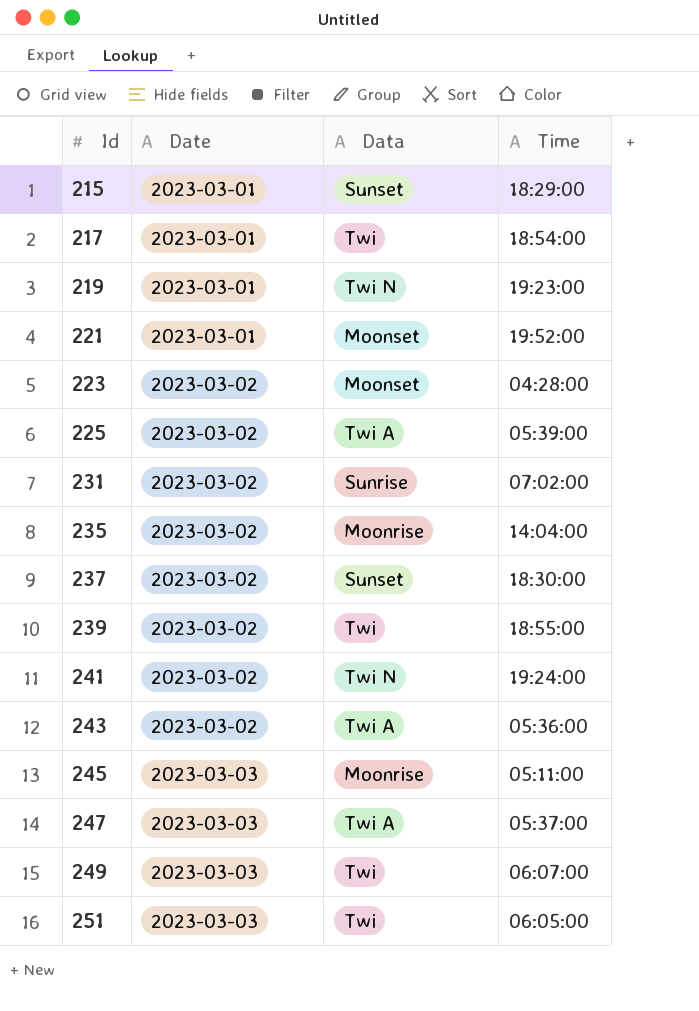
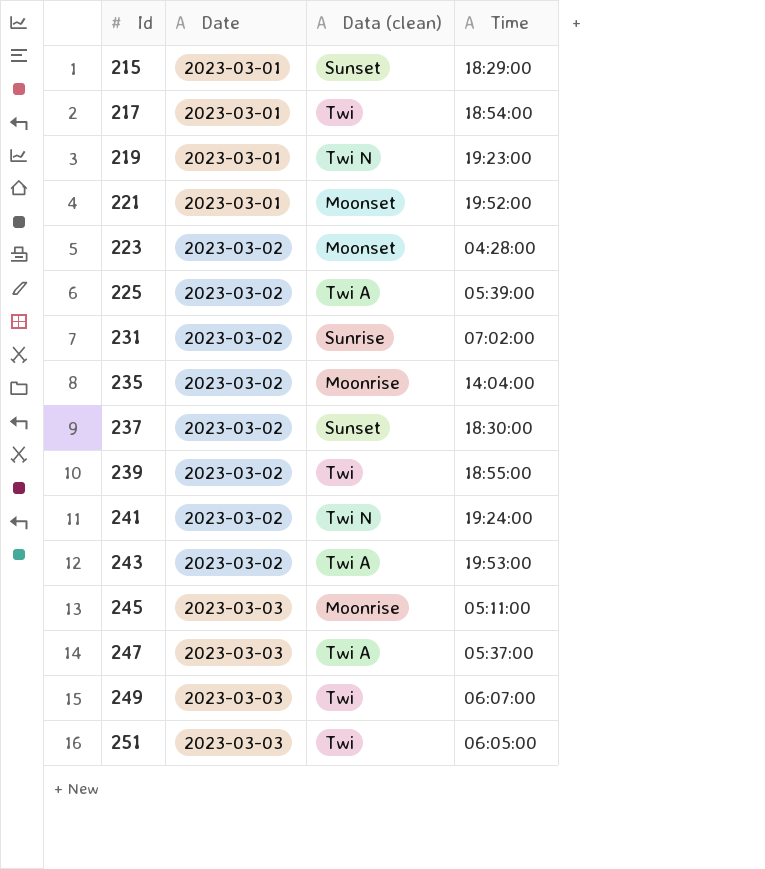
column name: Data -> Data (clean)
243 | Time: 05:36:00 -> 19:53:00

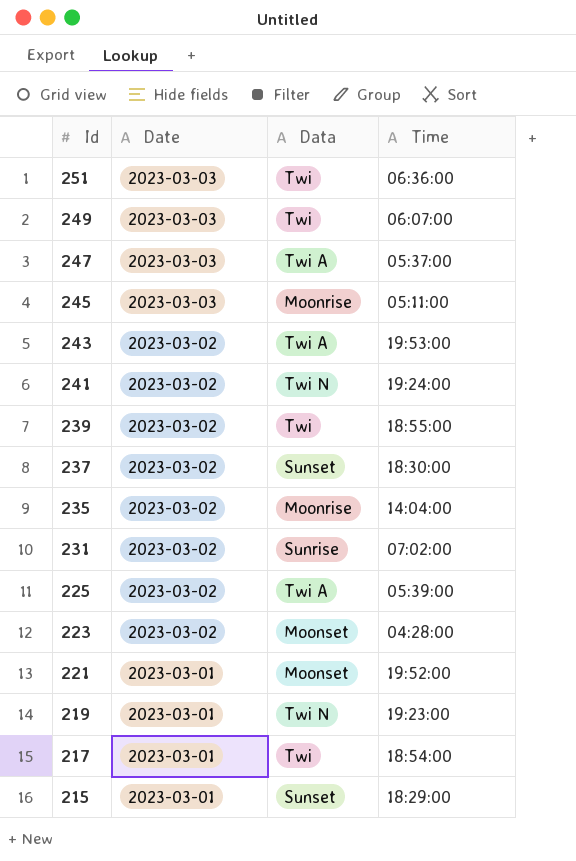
row order: Id ascending -> Id descending
column name: Data (clean) -> Data
251 | Time: 06:05:00 -> 06:36:00

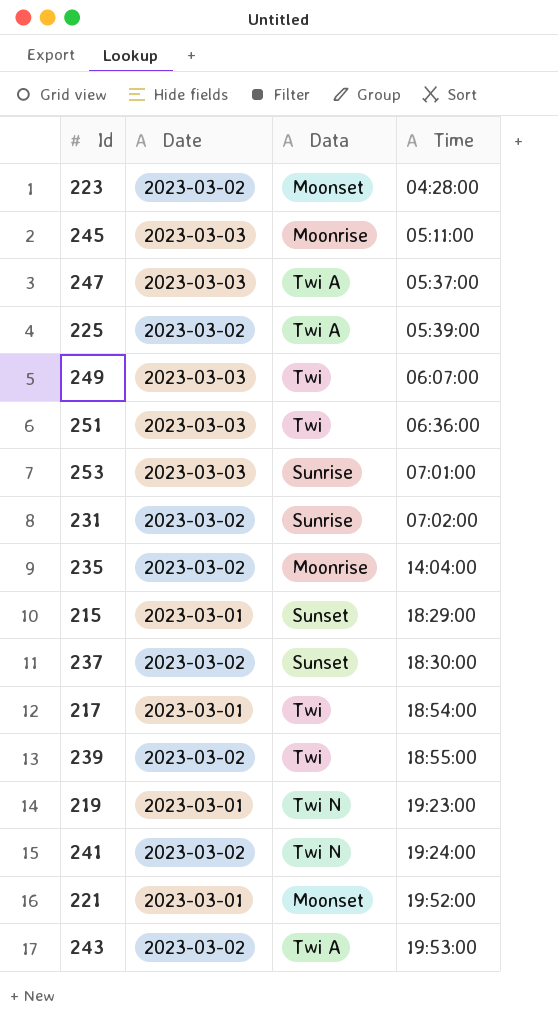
row order: Id descending -> Time ascending
row 253: none -> 2023-03-03 | Sunrise | 07:01:00

